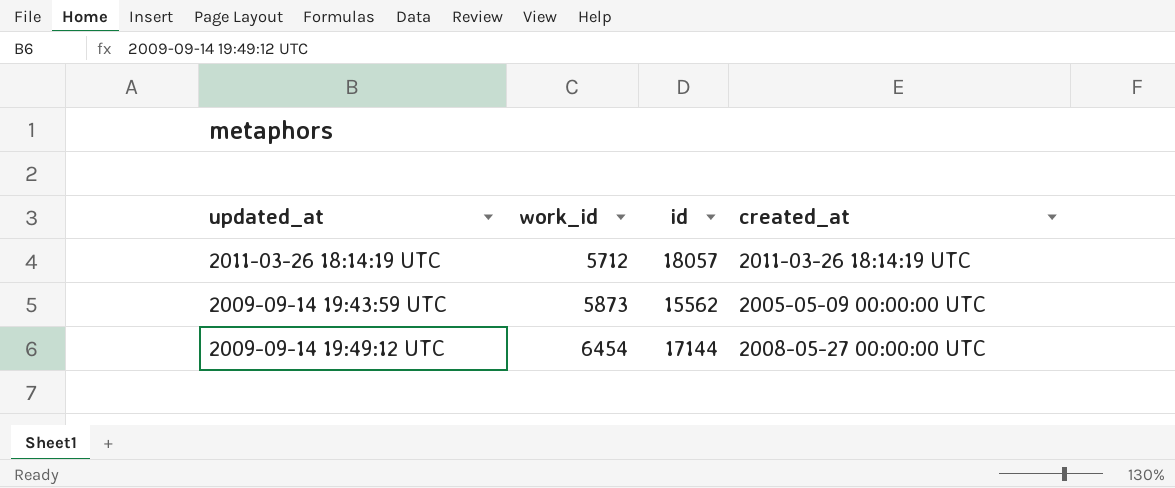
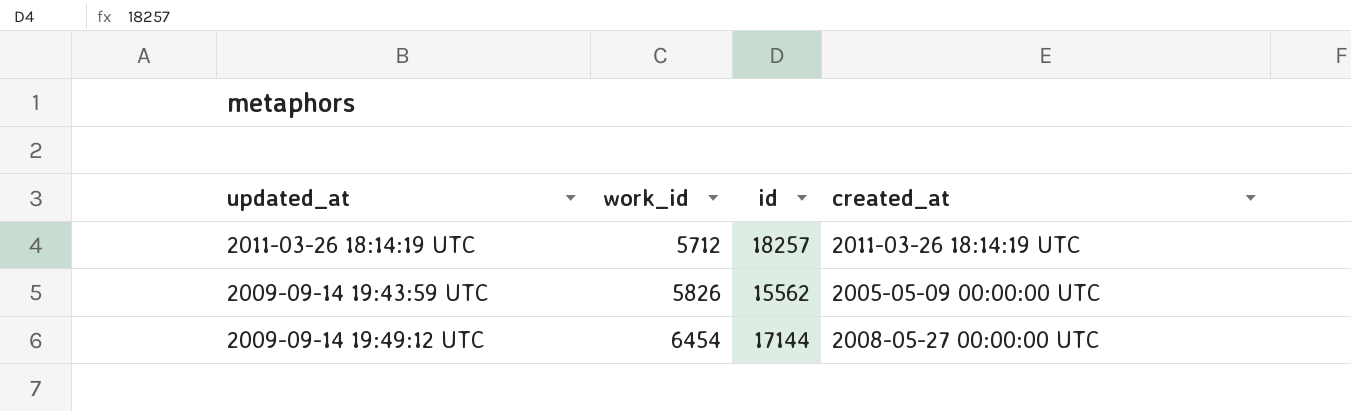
2011-03-26 18:14:19 UTC | id: 18057 -> 18257
2009-09-14 19:43:59 UTC | work_id: 5873 -> 5826

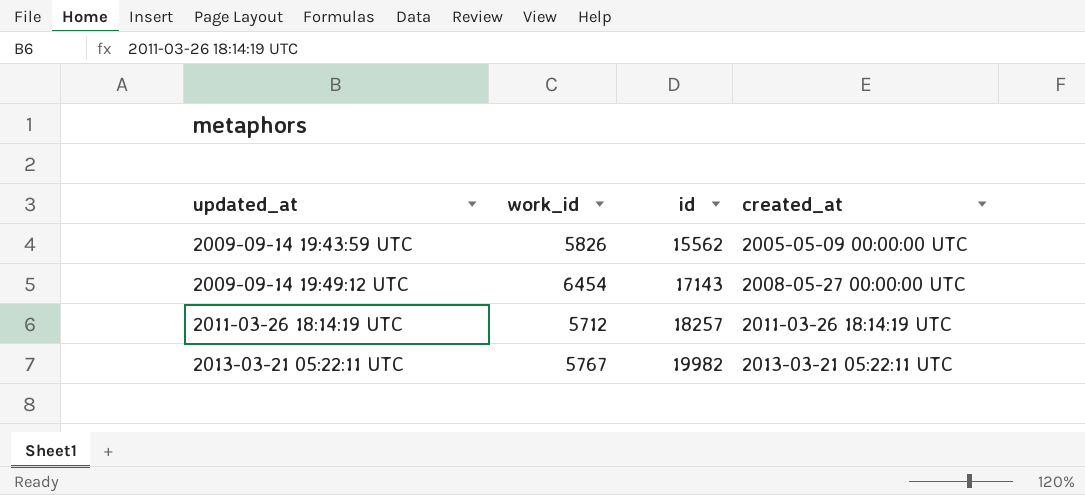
row order: work_id ascending -> updated_at ascending
2009-09-14 19:49:12 UTC | id: 17144 -> 17143
row 2013-03-21 05:22:11 UTC: none -> 5767 | 19982 | 2013-03-21 05:22:11 UTC

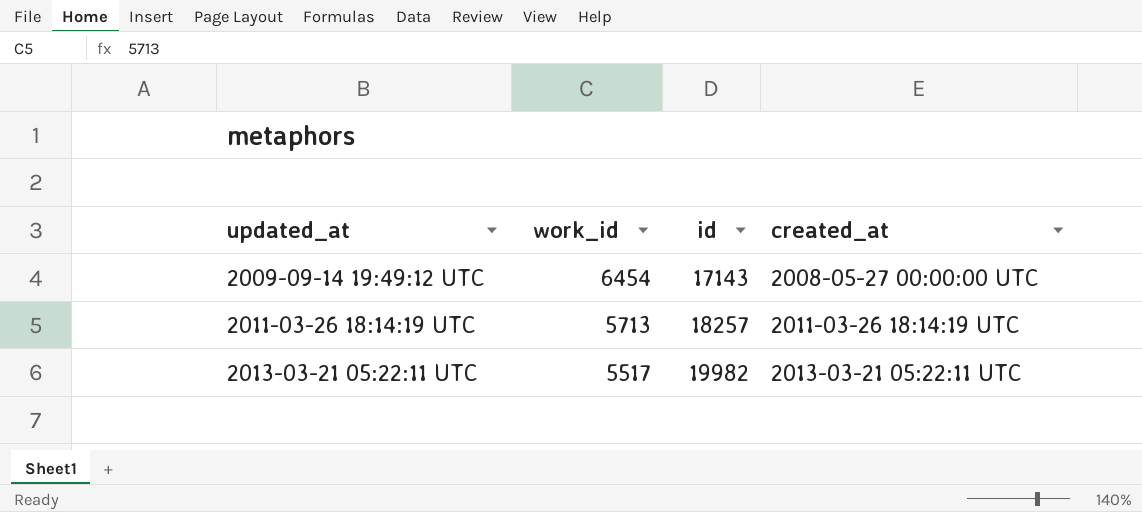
row 2009-09-14 19:43:59 UTC: 5826 | 15562 | 2005-05-09 00:00:00 UTC -> none
2011-03-26 18:14:19 UTC | work_id: 5712 -> 5713
2013-03-21 05:22:11 UTC | work_id: 5767 -> 5517

